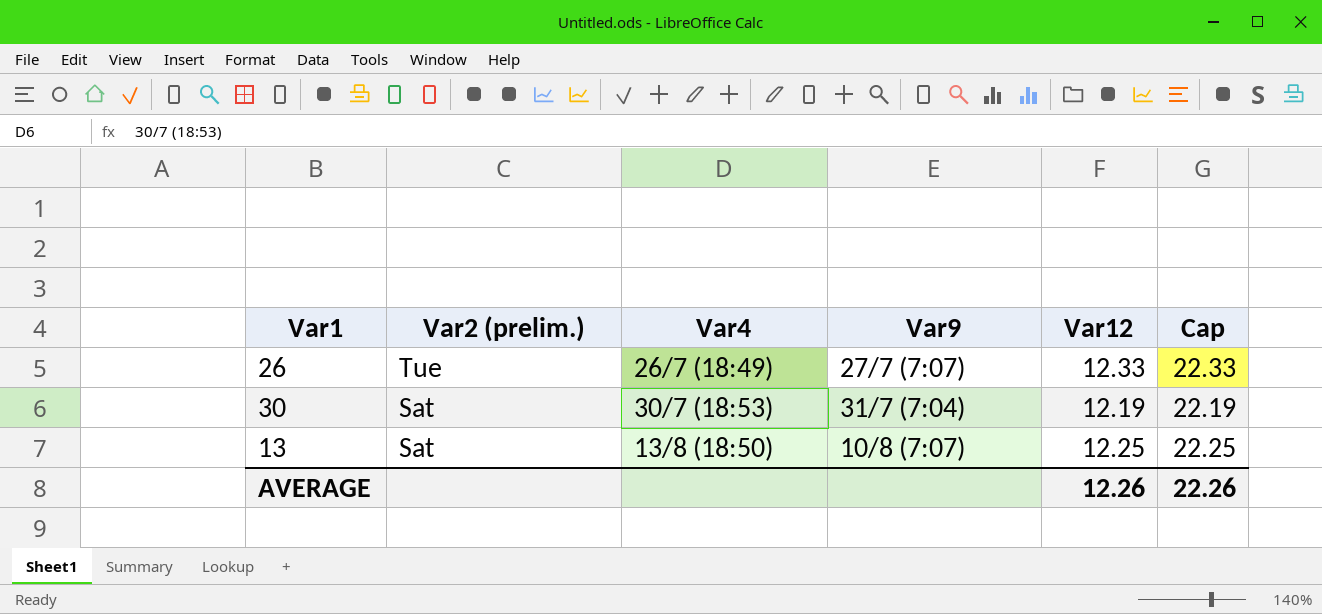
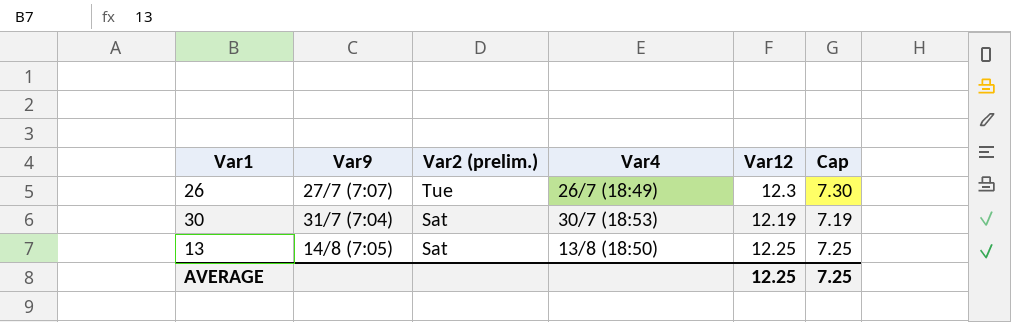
column Var9 | position: 4 -> 2
column Cap | formula: [Var12] + 10 -> [Var12] - 5
26 | Var12: 12.33 -> 12.3
13 | Var9: 10/8 (7:07) -> 14/8 (7:05)
AVERAGE | Var12: 12.26 -> 12.25
AVERAGE | Cap: 22.26 -> 7.25

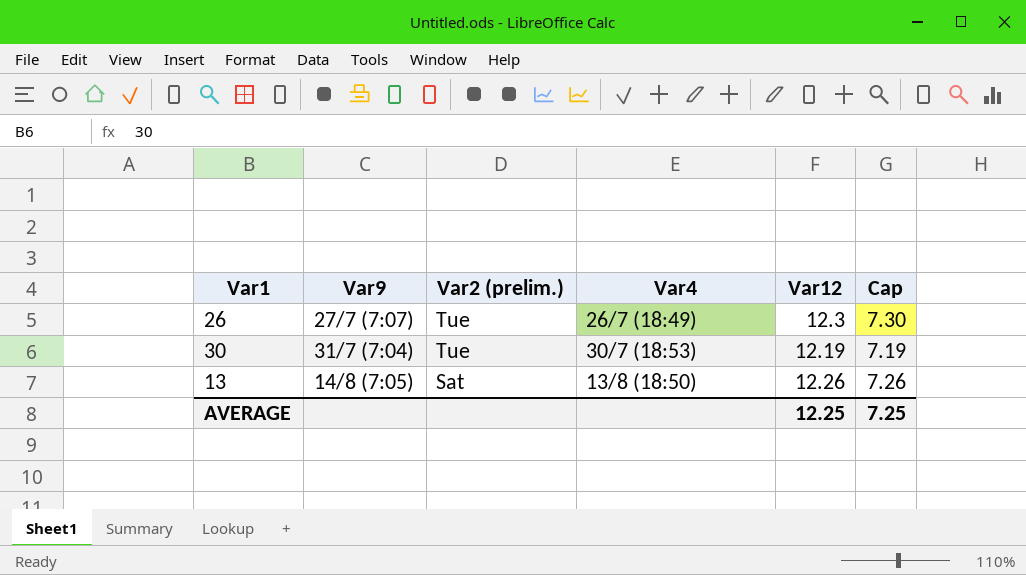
30 | Var2 (prelim.): Sat -> Tue
13 | Var12: 12.25 -> 12.26
13 | Cap: 7.25 -> 7.26

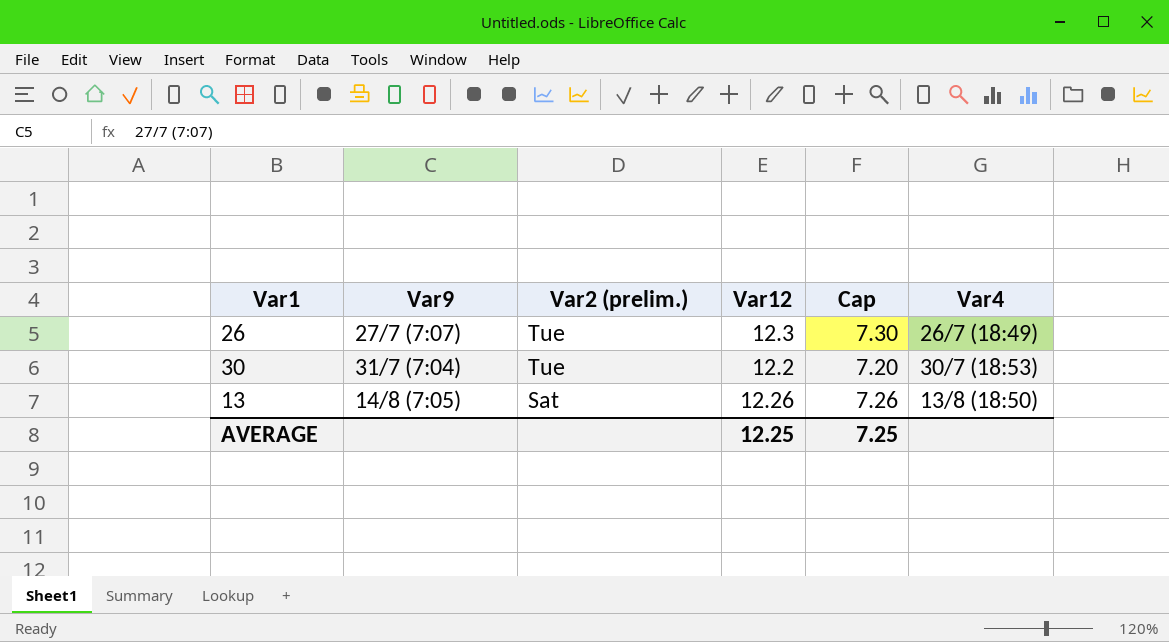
column Var4 | position: 4 -> 6
30 | Var12: 12.19 -> 12.2
30 | Cap: 7.19 -> 7.20

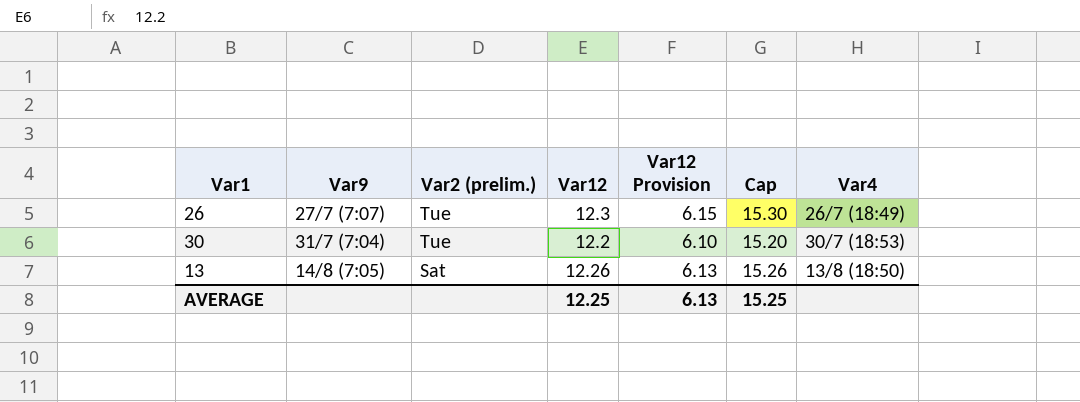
column Var12 Provision | formula: none -> [Var12] * 0.5
column Cap | formula: [Var12] - 5 -> [Var12] + 3
AVERAGE | Cap: 7.25 -> 15.25

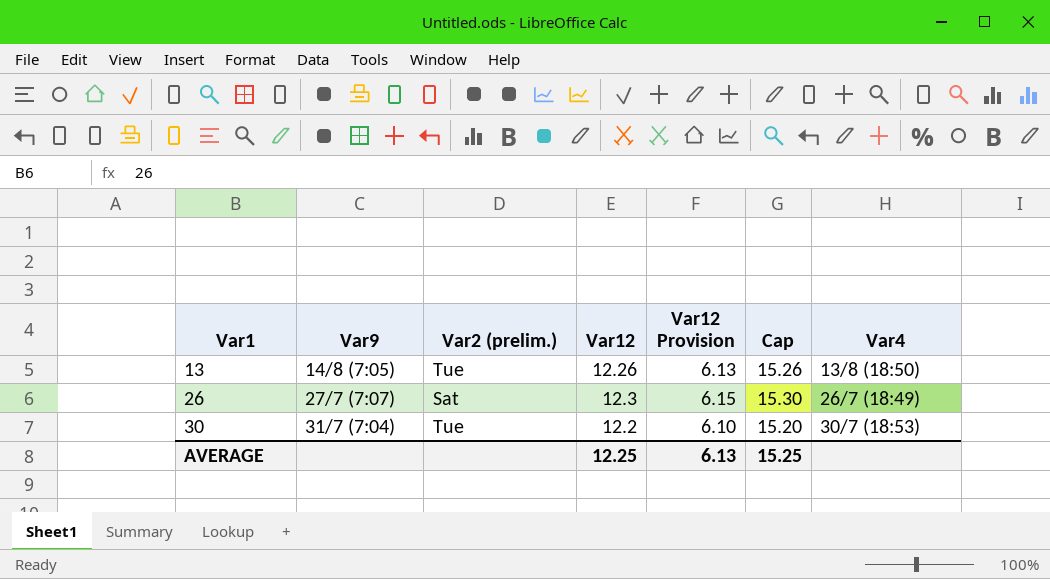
row order: Var2 (prelim.) descending -> Var1 ascending
13 | Var2 (prelim.): Sat -> Tue
26 | Var2 (prelim.): Tue -> Sat

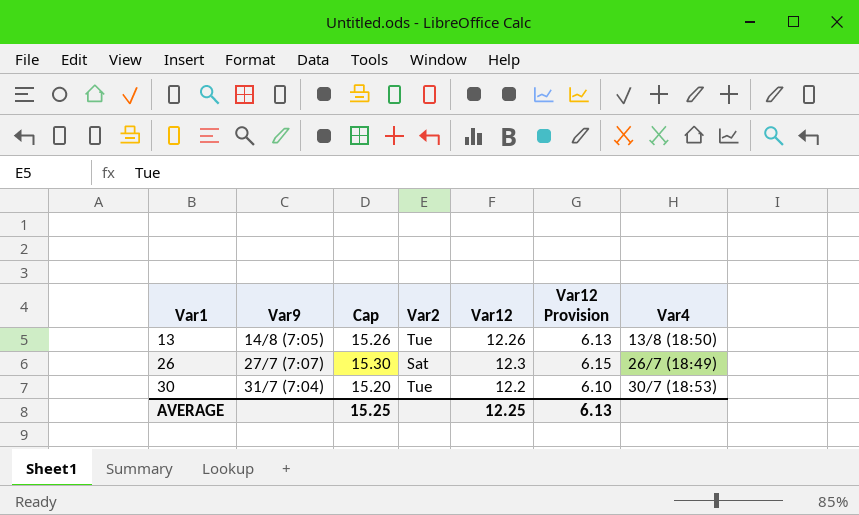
column Cap | position: 6 -> 3
column name: Var2 (prelim.) -> Var2

